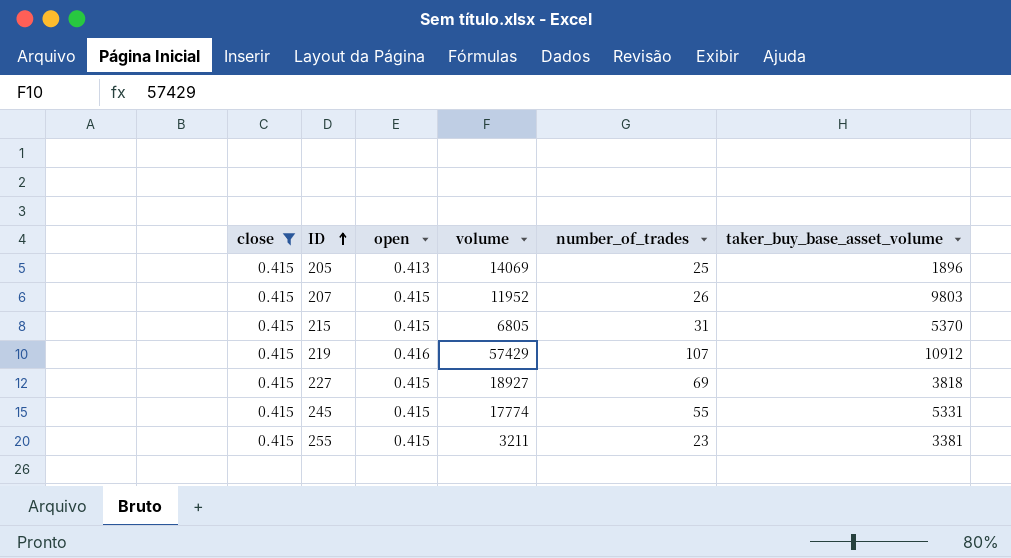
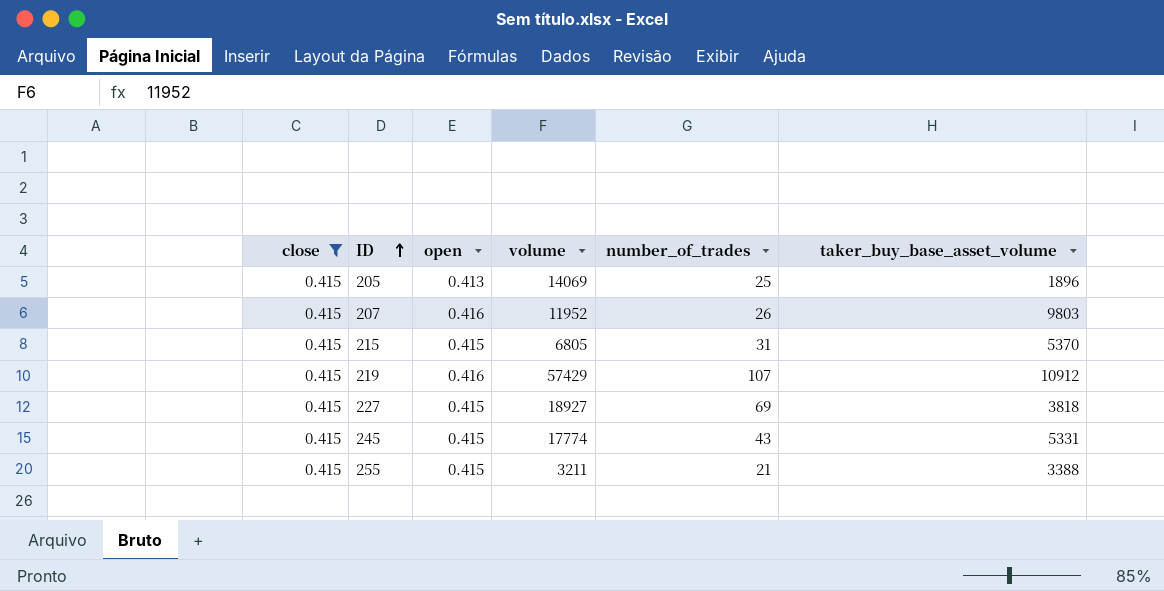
207 | open: 0.415 -> 0.416
245 | number_of_trades: 55 -> 43
255 | number_of_trades: 23 -> 21
255 | taker_buy_base_asset_volume: 3381 -> 3388

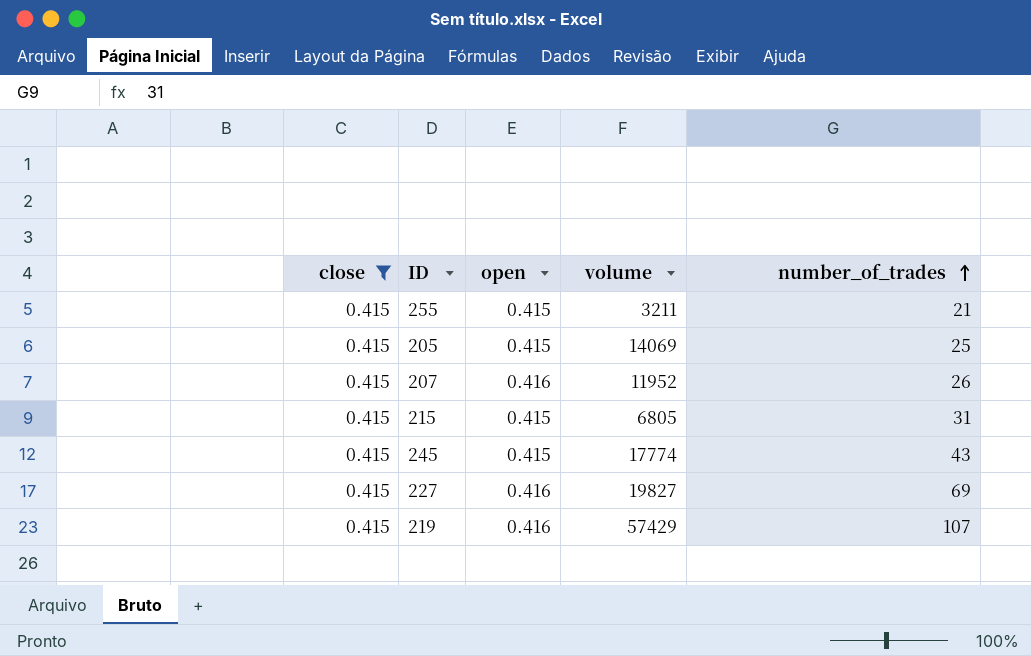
row order: ID ascending -> number_of_trades ascending
column taker_buy_base_asset_volume | position: 6 -> none
205 | open: 0.413 -> 0.415
227 | open: 0.415 -> 0.416
227 | volume: 18927 -> 19827

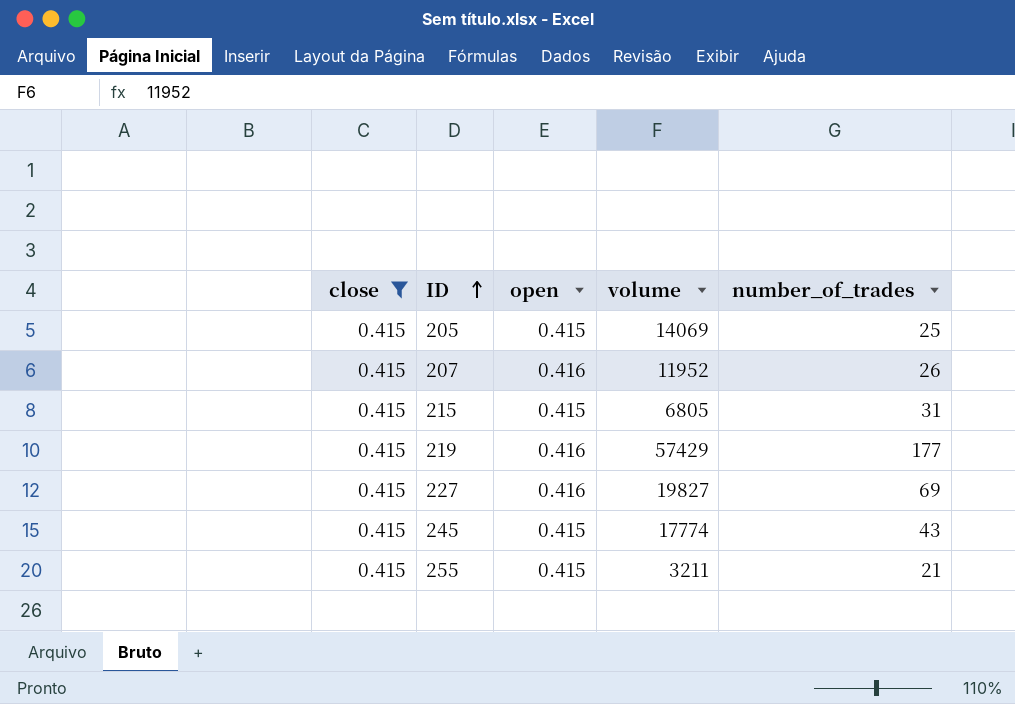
row order: number_of_trades ascending -> ID ascending
219 | number_of_trades: 107 -> 177

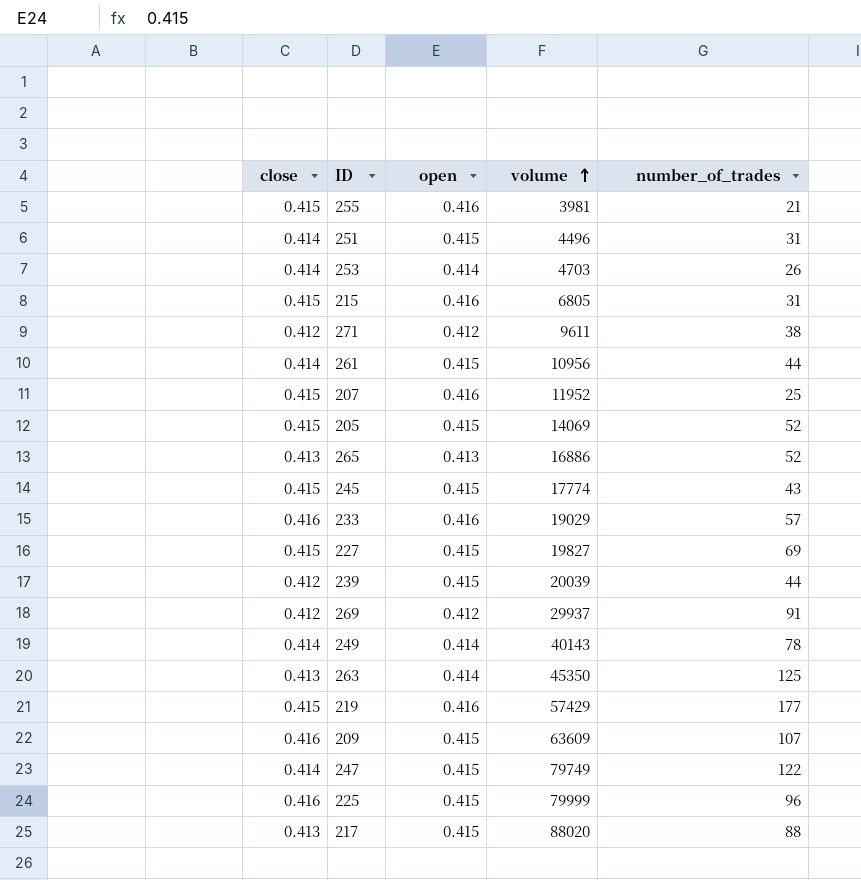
filter: close = 0.415 -> none
row order: ID ascending -> volume ascending
255 | open: 0.415 -> 0.416
255 | volume: 3211 -> 3981
215 | open: 0.415 -> 0.416
207 | number_of_trades: 26 -> 25
205 | number_of_trades: 25 -> 52
227 | open: 0.416 -> 0.415

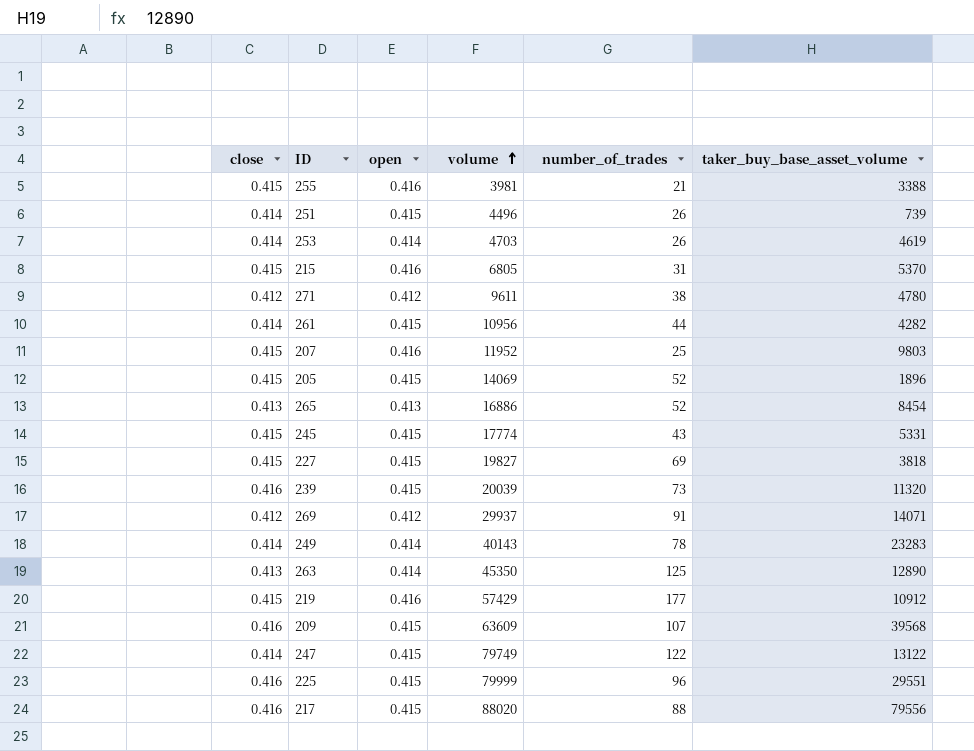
column taker_buy_base_asset_volume | position: none -> 6
row 233: 0.416 | 0.416 | 19029 | 57 -> none
251 | number_of_trades: 31 -> 26
239 | close: 0.412 -> 0.416
239 | number_of_trades: 44 -> 73
217 | close: 0.413 -> 0.416

